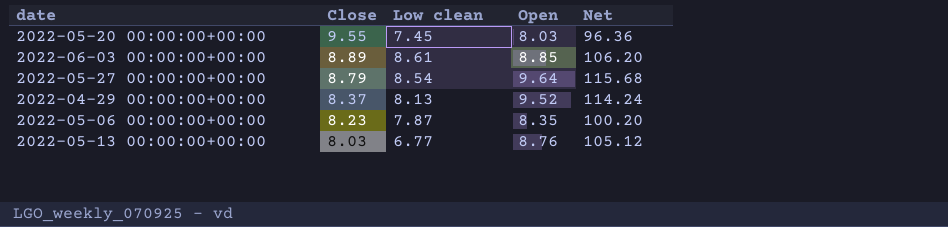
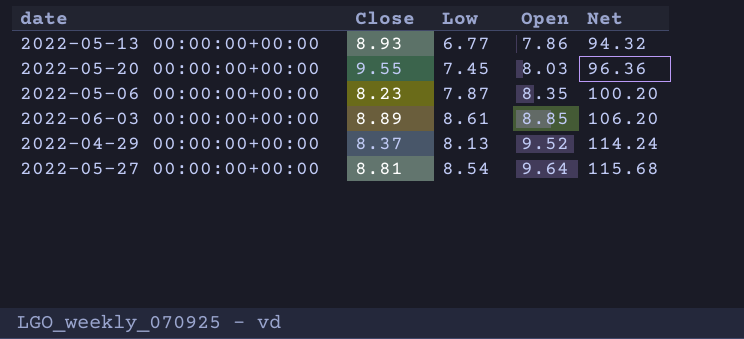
row order: Close descending -> Open ascending
column name: Low clean -> Low
2022-05-13 00:00:00+00:00 | Close: 8.03 -> 8.93
2022-05-13 00:00:00+00:00 | Open: 8.76 -> 7.86
2022-05-13 00:00:00+00:00 | Net: 105.12 -> 94.32
2022-05-27 00:00:00+00:00 | Close: 8.79 -> 8.81

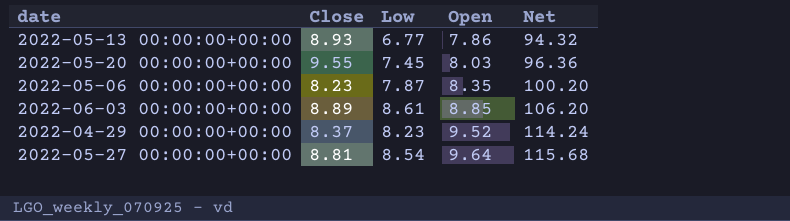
2022-04-29 00:00:00+00:00 | Low: 8.13 -> 8.23

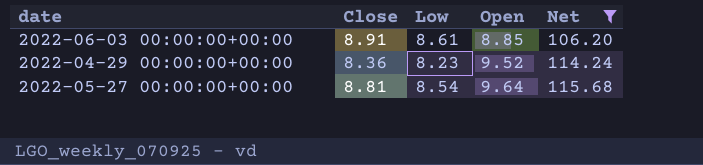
filter: none -> Net >= 106.20
2022-06-03 00:00:00+00:00 | Close: 8.89 -> 8.91
2022-04-29 00:00:00+00:00 | Close: 8.37 -> 8.36

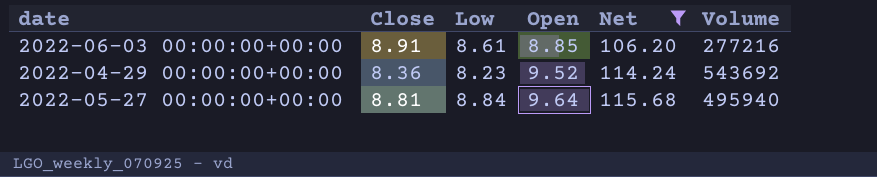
column Volume | position: none -> 6
2022-05-27 00:00:00+00:00 | Low: 8.54 -> 8.84

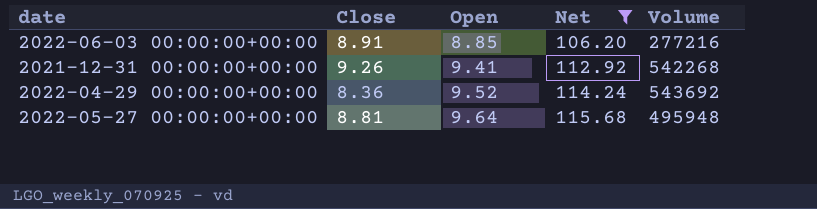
column Low | position: 3 -> none
row 2021-12-31 00:00:00+00:00: none -> 9.26 | 9.41 | 112.92 | 542268
2022-05-27 00:00:00+00:00 | Volume: 495940 -> 495948

